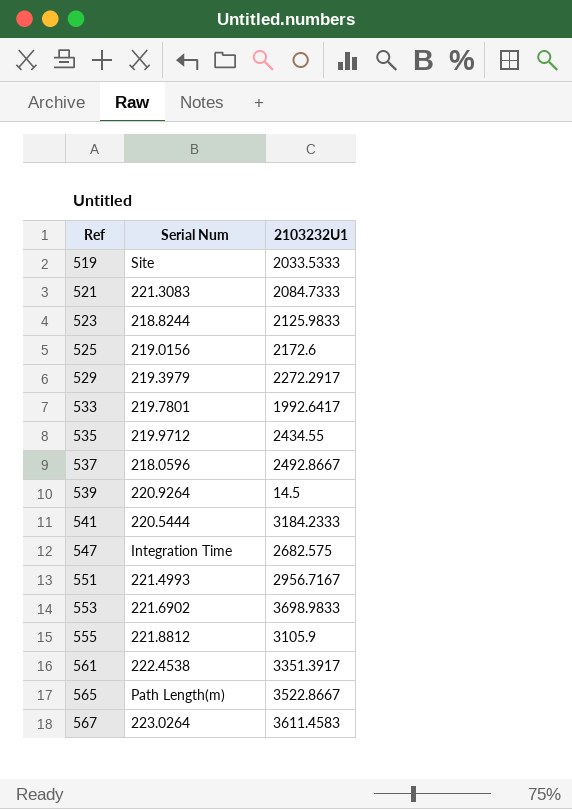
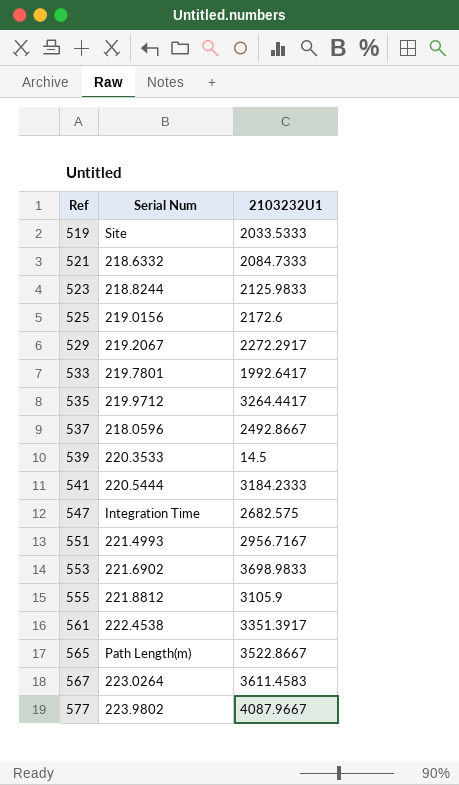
521 | Serial Num: 221.3083 -> 218.6332
529 | Serial Num: 219.3979 -> 219.2067
535 | 2103232U1: 2434.55 -> 3264.4417
539 | Serial Num: 220.9264 -> 220.3533
row 577: none -> 223.9802 | 4087.9667

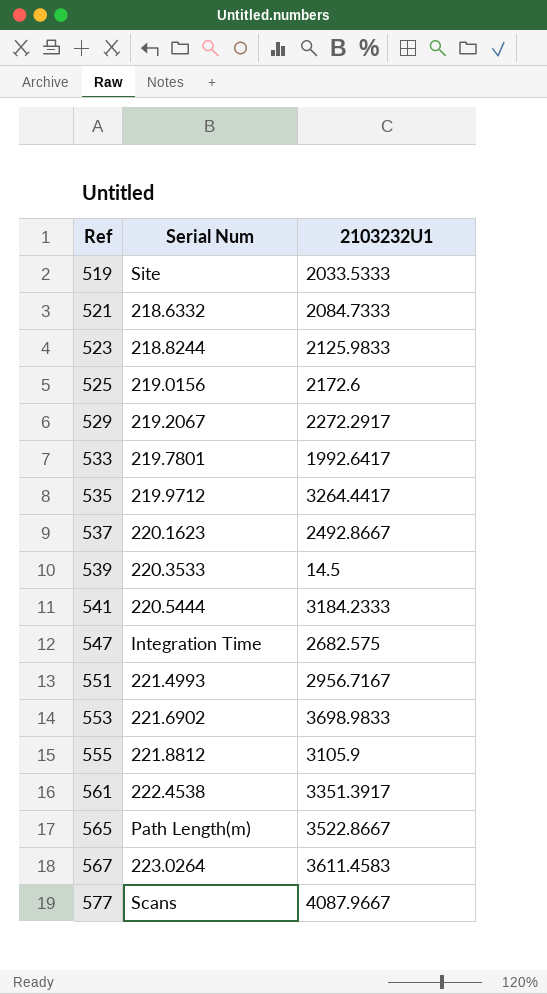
537 | Serial Num: 218.0596 -> 220.1623
577 | Serial Num: 223.9802 -> Scans

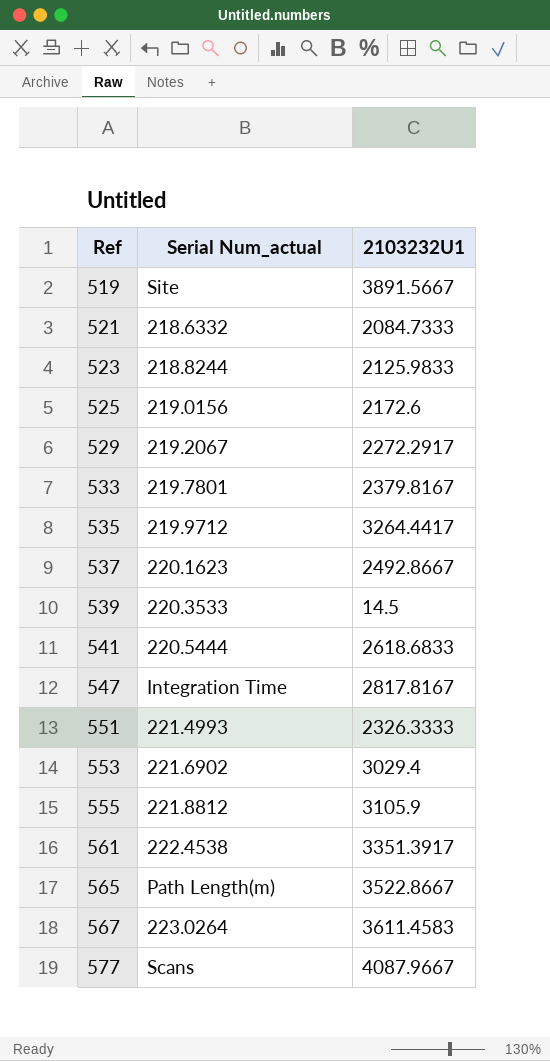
column name: Serial Num -> Serial Num_actual
519 | 2103232U1: 2033.5333 -> 3891.5667
533 | 2103232U1: 1992.6417 -> 2379.8167
541 | 2103232U1: 3184.2333 -> 2618.6833
547 | 2103232U1: 2682.575 -> 2817.8167
551 | 2103232U1: 2956.7167 -> 2326.3333
553 | 2103232U1: 3698.9833 -> 3029.4

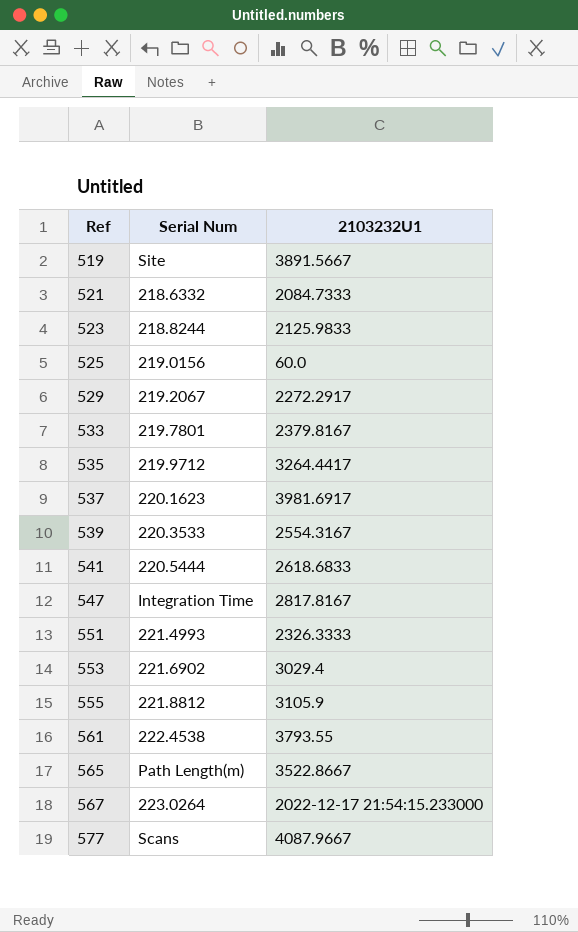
column name: Serial Num_actual -> Serial Num
525 | 2103232U1: 2172.6 -> 60.0
537 | 2103232U1: 2492.8667 -> 3981.6917
539 | 2103232U1: 14.5 -> 2554.3167
561 | 2103232U1: 3351.3917 -> 3793.55
567 | 2103232U1: 3611.4583 -> 2022-12-17 21:54:15.233000

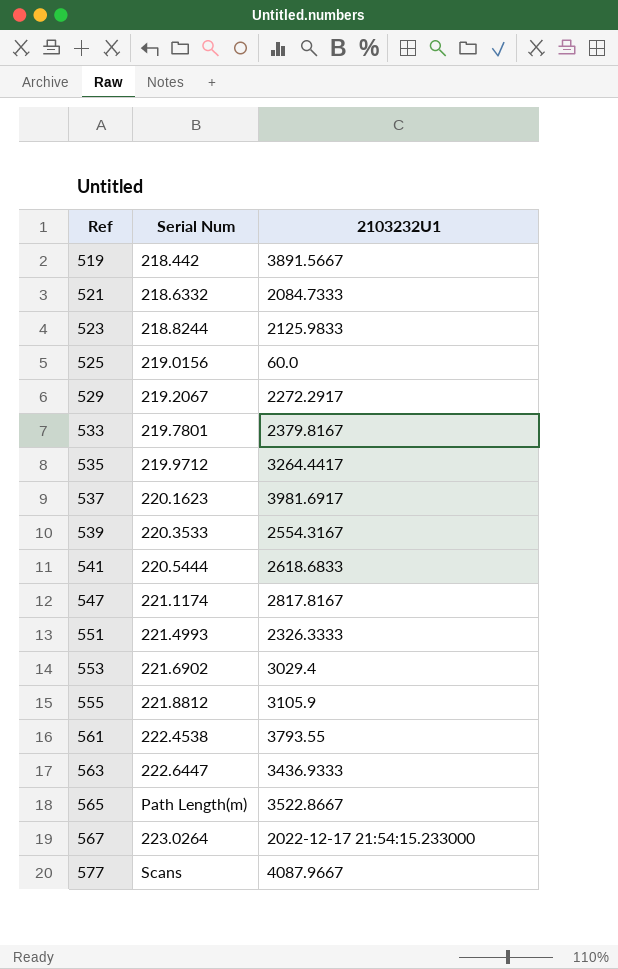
519 | Serial Num: Site -> 218.442
547 | Serial Num: Integration Time -> 221.1174
row 563: none -> 222.6447 | 3436.9333

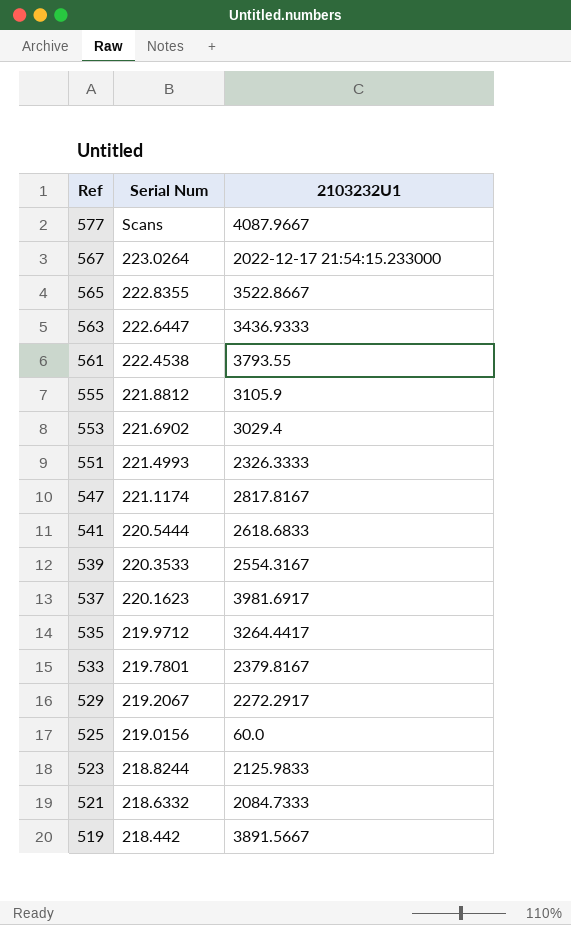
row order: Ref ascending -> Ref descending
565 | Serial Num: Path Length(m) -> 222.8355

